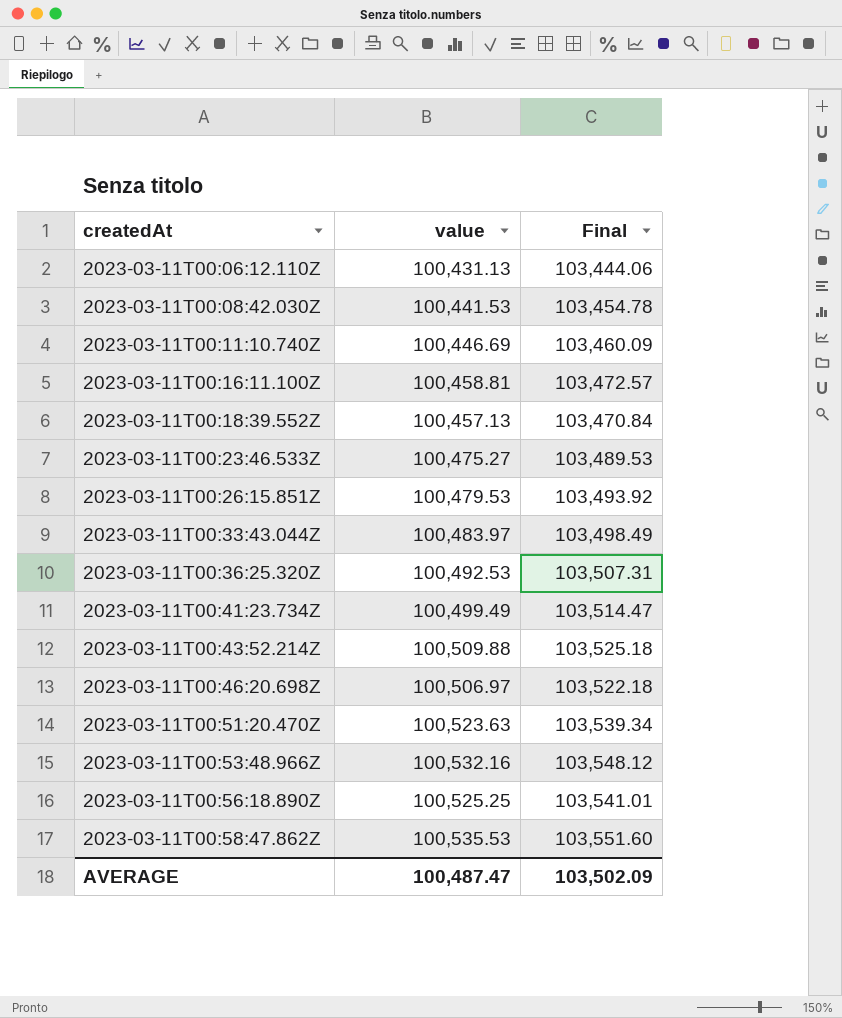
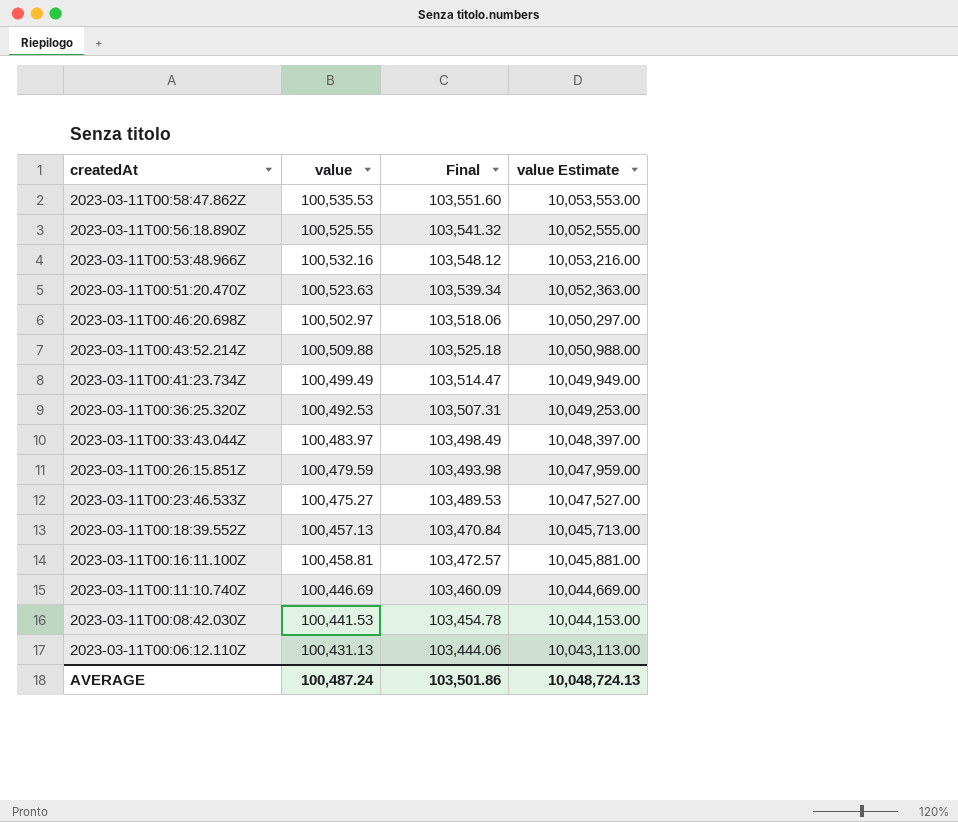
row order: createdAt ascending -> createdAt descending
column value Estimate | formula: none -> [value] * 100
2023-03-11T00:56:18.890Z | value: 100,525.25 -> 100,525.55
2023-03-11T00:56:18.890Z | Final: 103,541.01 -> 103,541.32
2023-03-11T00:46:20.698Z | value: 100,506.97 -> 100,502.97
2023-03-11T00:46:20.698Z | Final: 103,522.18 -> 103,518.06
2023-03-11T00:26:15.851Z | value: 100,479.53 -> 100,479.59
2023-03-11T00:26:15.851Z | Final: 103,493.92 -> 103,493.98
AVERAGE | value: 100,487.47 -> 100,487.24
AVERAGE | Final: 103,502.09 -> 103,501.86

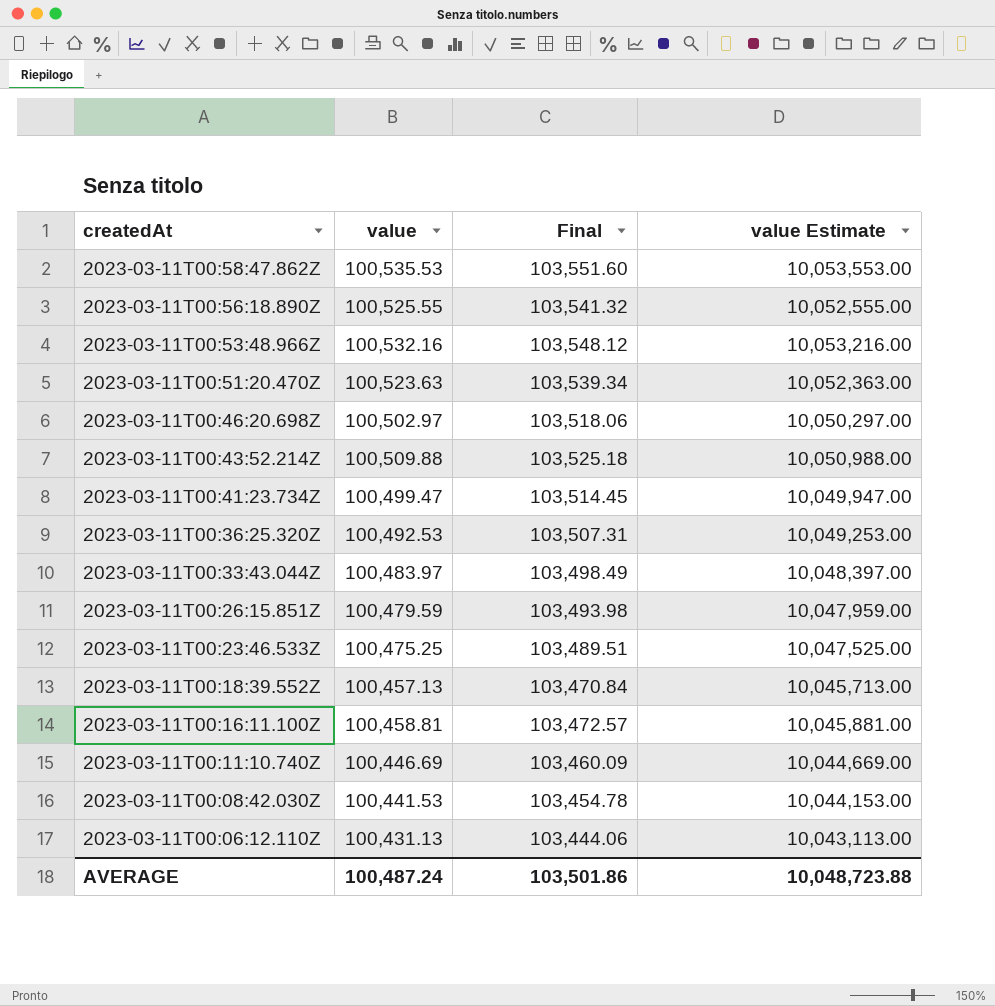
2023-03-11T00:41:23.734Z | value: 100,499.49 -> 100,499.47
2023-03-11T00:41:23.734Z | Final: 103,514.47 -> 103,514.45
2023-03-11T00:41:23.734Z | value Estimate: 10,049,949.00 -> 10,049,947.00
2023-03-11T00:23:46.533Z | value: 100,475.27 -> 100,475.25
2023-03-11T00:23:46.533Z | Final: 103,489.53 -> 103,489.51
2023-03-11T00:23:46.533Z | value Estimate: 10,047,527.00 -> 10,047,525.00
AVERAGE | value Estimate: 10,048,724.13 -> 10,048,723.88

